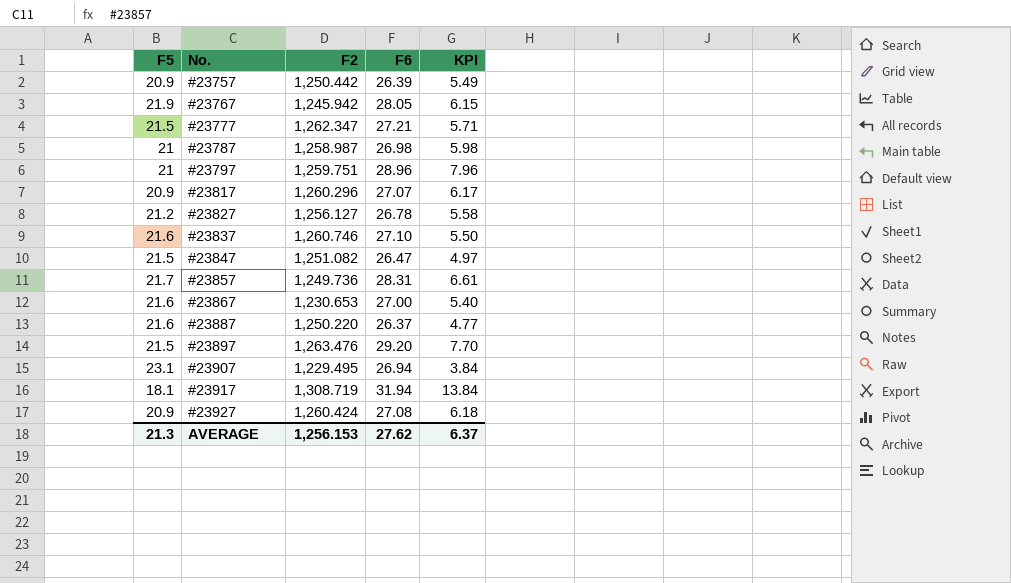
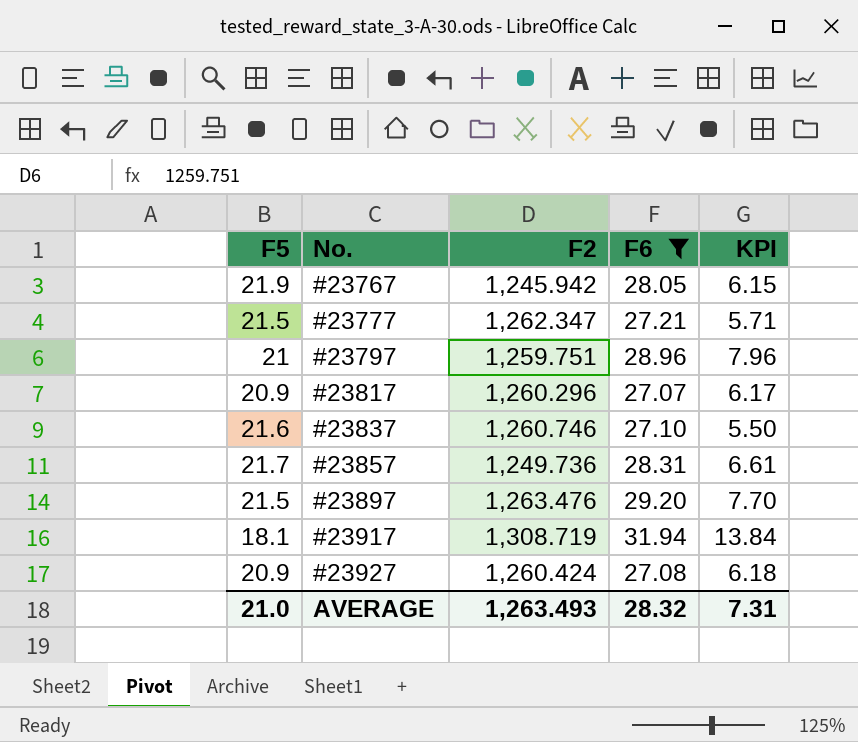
filter: none -> F6 >= 27.07
AVERAGE | F5: 21.3 -> 21.0
AVERAGE | F2: 1,256.153 -> 1,263.493
AVERAGE | F6: 27.62 -> 28.32
AVERAGE | KPI: 6.37 -> 7.31

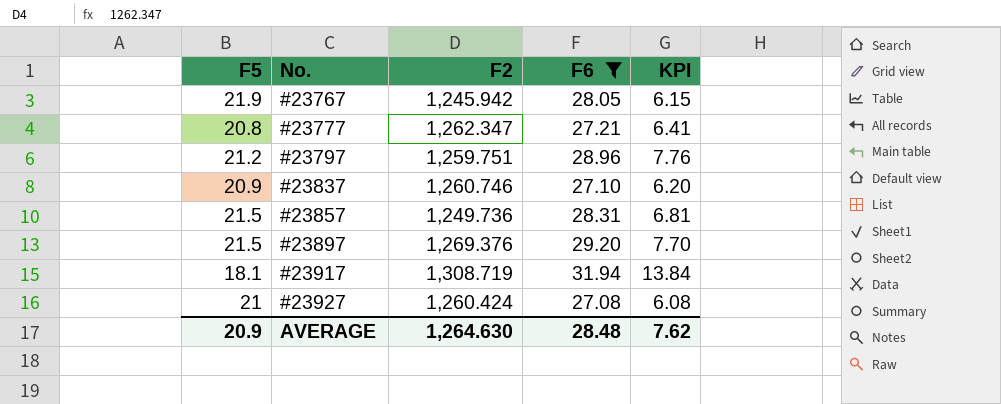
row #23817: 20.9 | 1,260.296 | 27.07 | 6.17 -> none
#23777 | F5: 21.5 -> 20.8
#23777 | KPI: 5.71 -> 6.41
#23797 | F5: 21 -> 21.2
#23797 | KPI: 7.96 -> 7.76
#23837 | F5: 21.6 -> 20.9
#23837 | KPI: 5.50 -> 6.20
#23857 | F5: 21.7 -> 21.5
#23857 | KPI: 6.61 -> 6.81
#23897 | F2: 1,263.476 -> 1,269.376
#23927 | F5: 20.9 -> 21
#23927 | KPI: 6.18 -> 6.08
AVERAGE | F5: 21.0 -> 20.9
AVERAGE | F2: 1,263.493 -> 1,264.630
AVERAGE | F6: 28.32 -> 28.48
AVERAGE | KPI: 7.31 -> 7.62

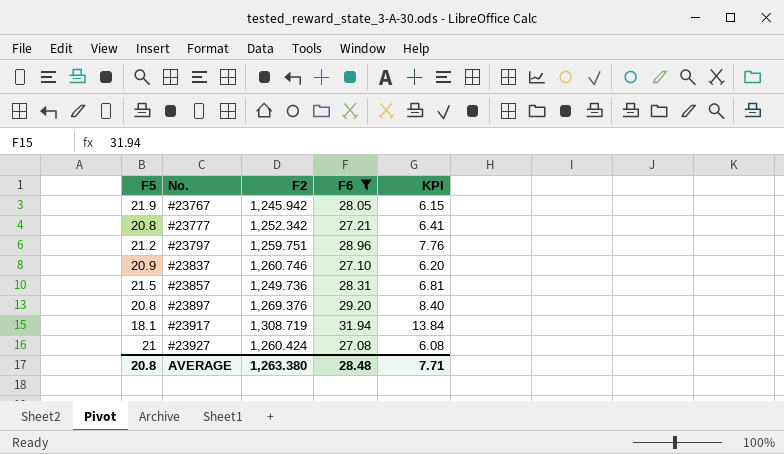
#23777 | F2: 1,262.347 -> 1,252.342
#23897 | F5: 21.5 -> 20.8
#23897 | KPI: 7.70 -> 8.40
AVERAGE | F5: 20.9 -> 20.8
AVERAGE | F2: 1,264.630 -> 1,263.380
AVERAGE | KPI: 7.62 -> 7.71

